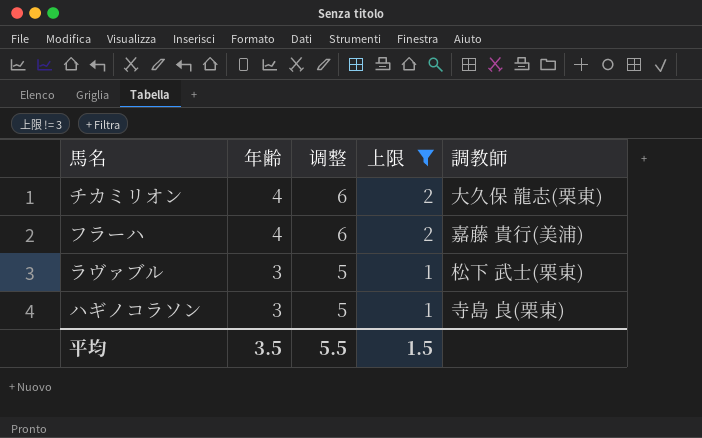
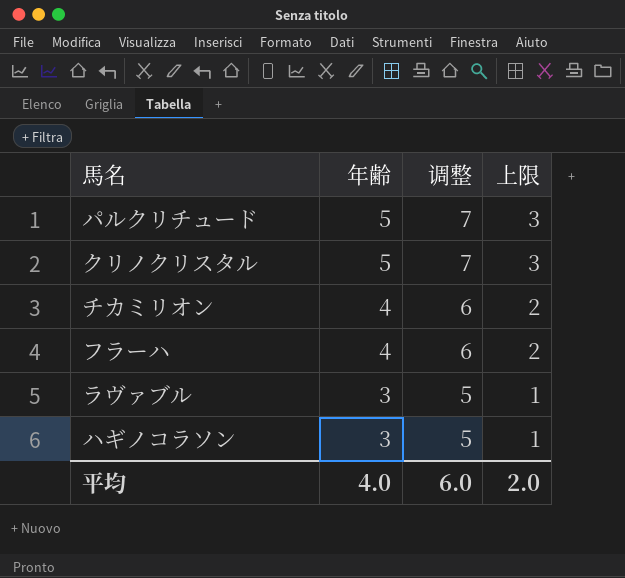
filter: 上限 != 3 -> none
column 調教師 | position: 5 -> none
平均 | 年齢: 3.5 -> 4.0
平均 | 调整: 5.5 -> 6.0
平均 | 上限: 1.5 -> 2.0

